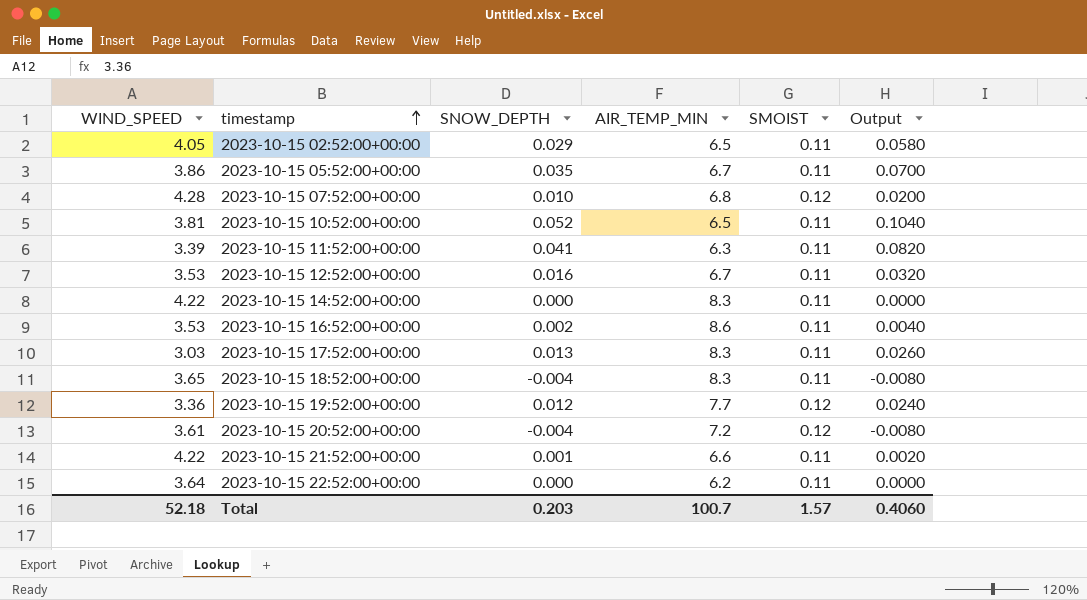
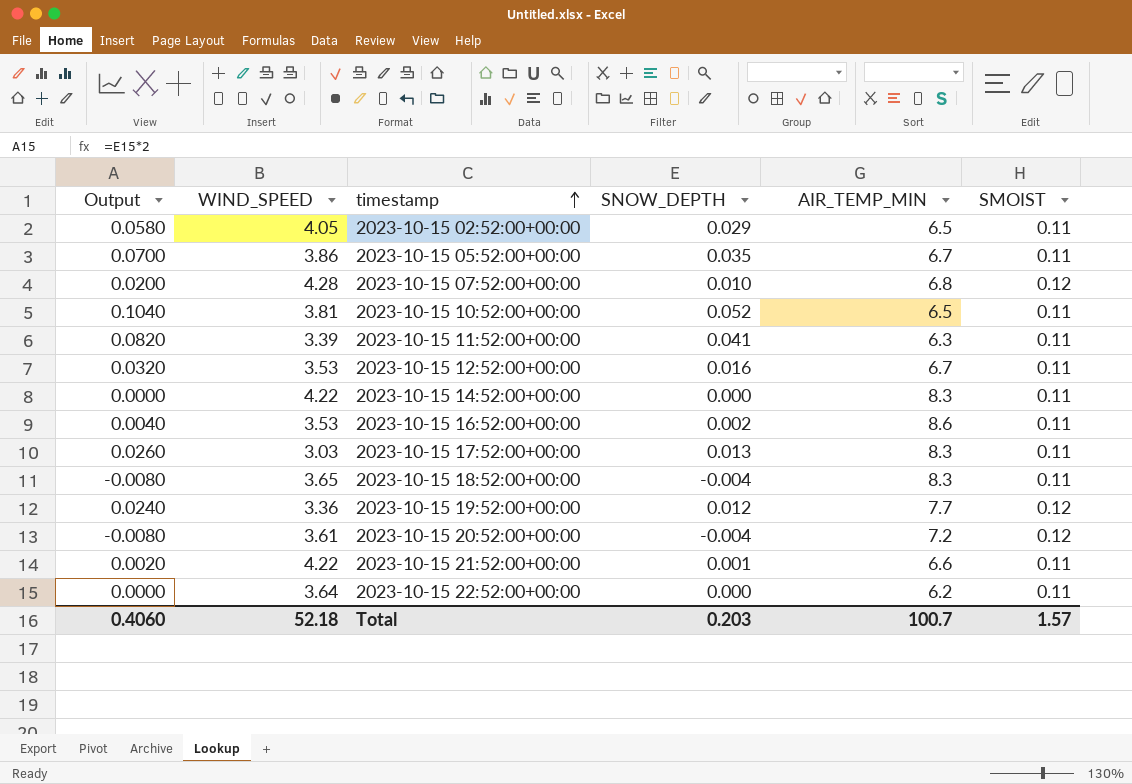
column Output | position: 6 -> 1

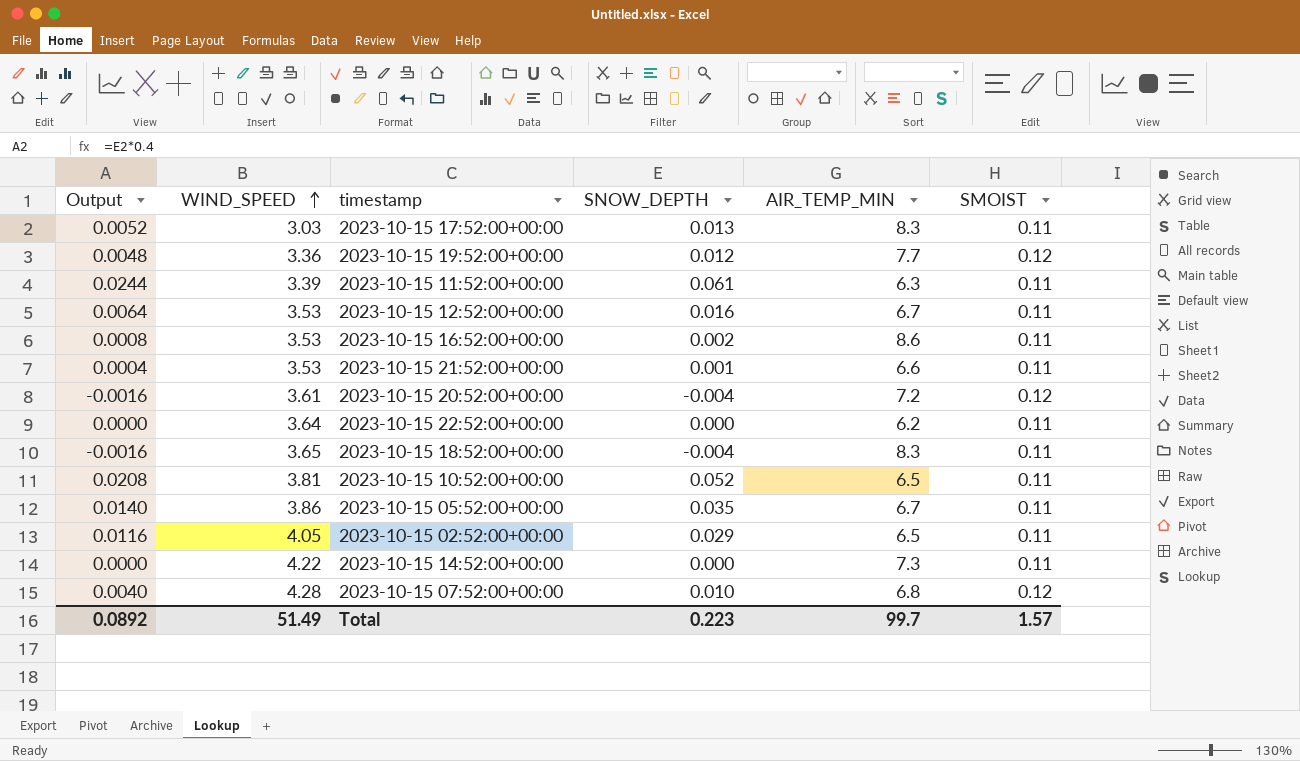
row order: timestamp ascending -> WIND_SPEED ascending
column Output | formula: [SNOW_DEPTH] * 2 -> [SNOW_DEPTH] * 0.4
2023-10-15 11:52:00+00:00 | SNOW_DEPTH: 0.041 -> 0.061
2023-10-15 21:52:00+00:00 | WIND_SPEED: 4.22 -> 3.53
2023-10-15 14:52:00+00:00 | AIR_TEMP_MIN: 8.3 -> 7.3
Total | Output: 0.4060 -> 0.0892
Total | WIND_SPEED: 52.18 -> 51.49
Total | SNOW_DEPTH: 0.203 -> 0.223
Total | AIR_TEMP_MIN: 100.7 -> 99.7

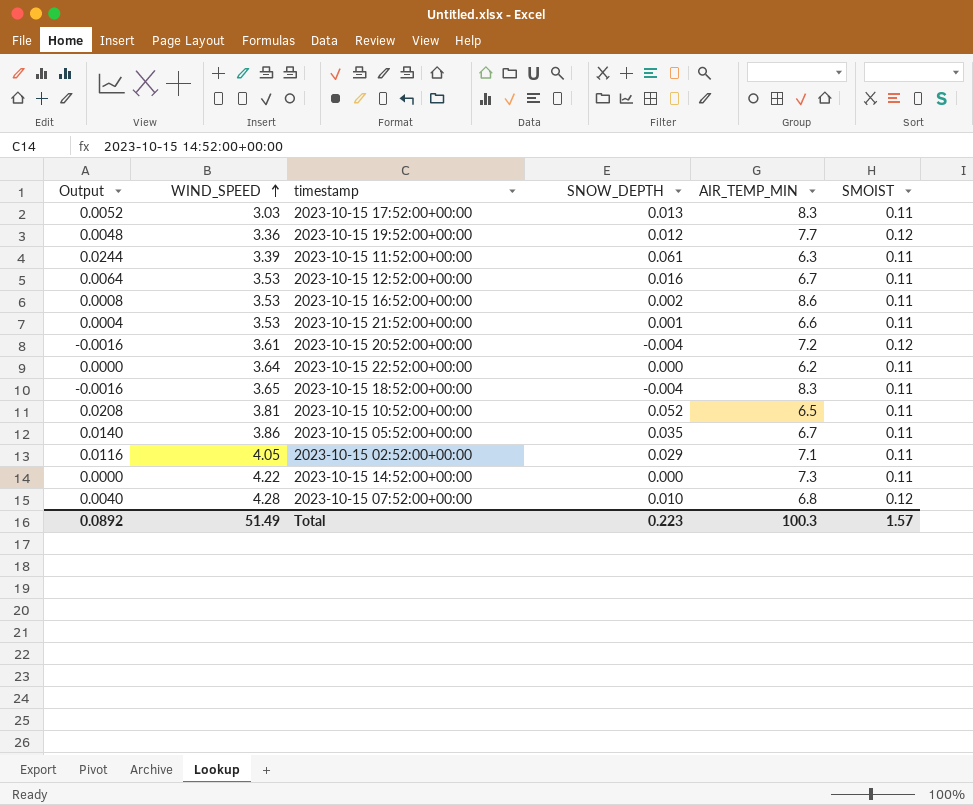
2023-10-15 02:52:00+00:00 | AIR_TEMP_MIN: 6.5 -> 7.1
Total | AIR_TEMP_MIN: 99.7 -> 100.3

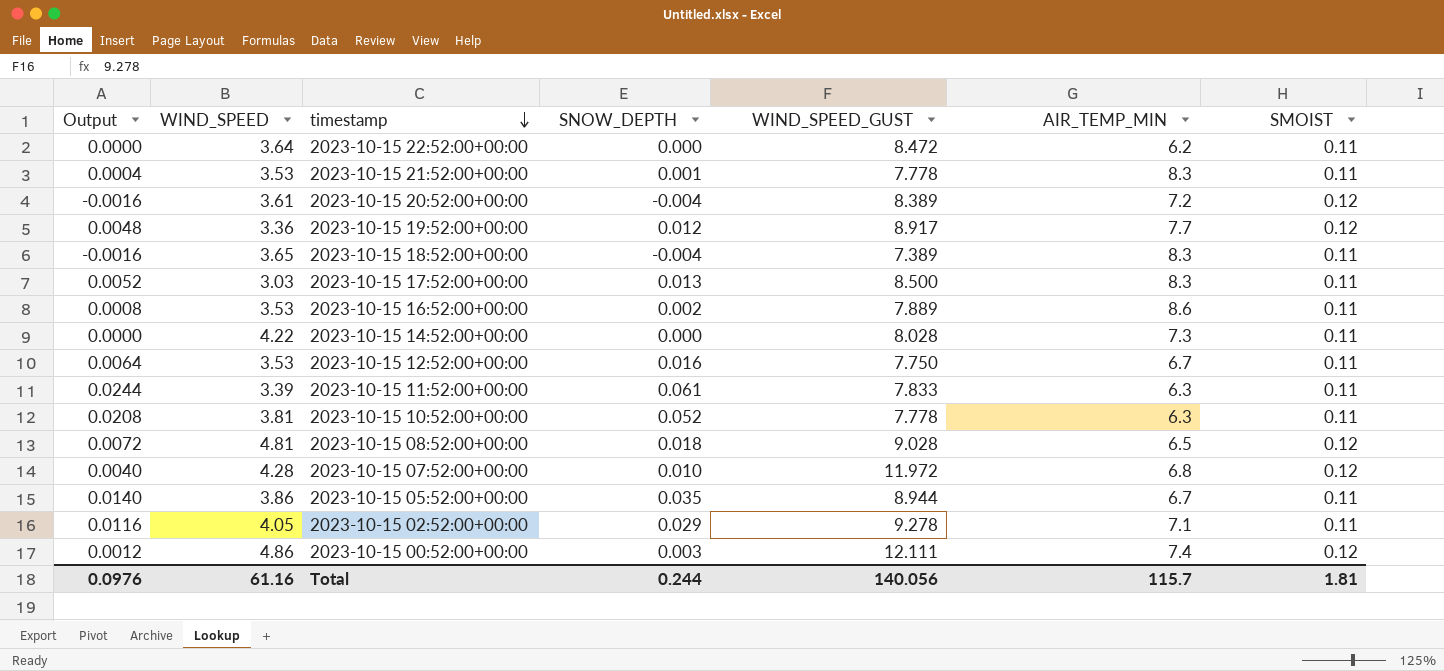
row order: WIND_SPEED ascending -> timestamp descending
column WIND_SPEED_GUST | position: none -> 5
2023-10-15 21:52:00+00:00 | AIR_TEMP_MIN: 6.6 -> 8.3
2023-10-15 10:52:00+00:00 | AIR_TEMP_MIN: 6.5 -> 6.3
row 2023-10-15 08:52:00+00:00: none -> 0.0072 | 4.81 | 0.018 | 9.028 | 6.5 | 0.12
row 2023-10-15 00:52:00+00:00: none -> 0.0012 | 4.86 | 0.003 | 12.111 | 7.4 | 0.12
Total | Output: 0.0892 -> 0.0976
Total | WIND_SPEED: 51.49 -> 61.16
Total | SNOW_DEPTH: 0.223 -> 0.244
Total | AIR_TEMP_MIN: 100.3 -> 115.7
Total | SMOIST: 1.57 -> 1.81

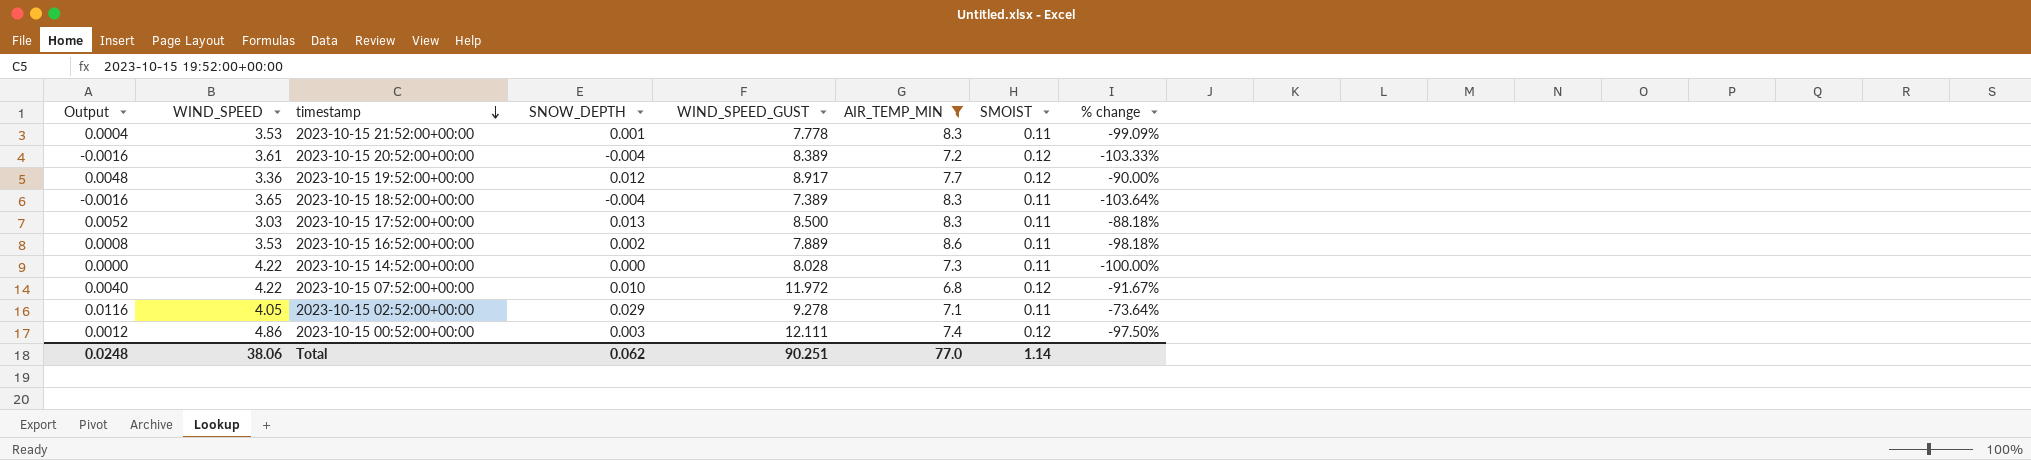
filter: none -> AIR_TEMP_MIN >= 6.8
column % change | formula: none -> ([SNOW_DEPTH] - [SMOIST]) / [SMOIST]
2023-10-15 07:52:00+00:00 | WIND_SPEED: 4.28 -> 4.22
Total | Output: 0.0976 -> 0.0248
Total | WIND_SPEED: 61.16 -> 38.06
Total | SNOW_DEPTH: 0.244 -> 0.062
Total | WIND_SPEED_GUST: 140.056 -> 90.251
Total | AIR_TEMP_MIN: 115.7 -> 77.0
Total | SMOIST: 1.81 -> 1.14

